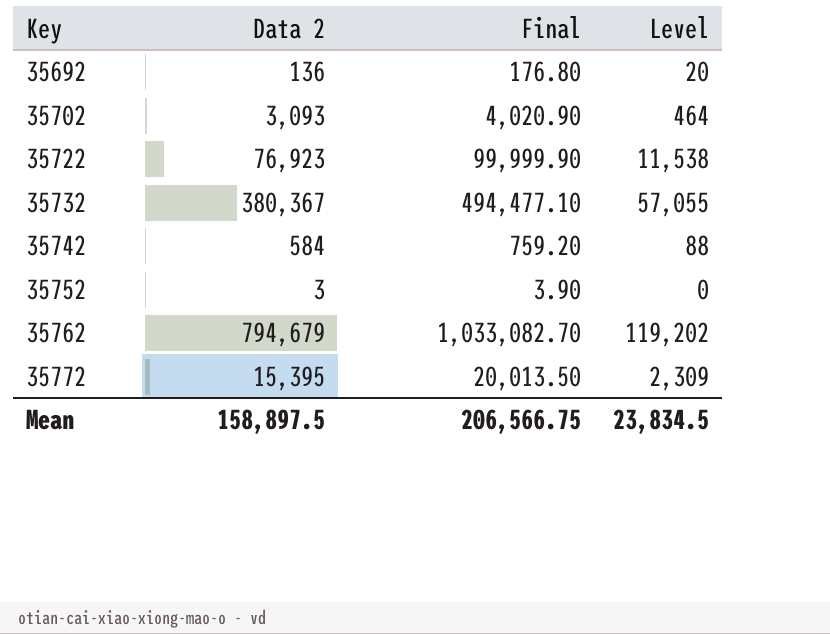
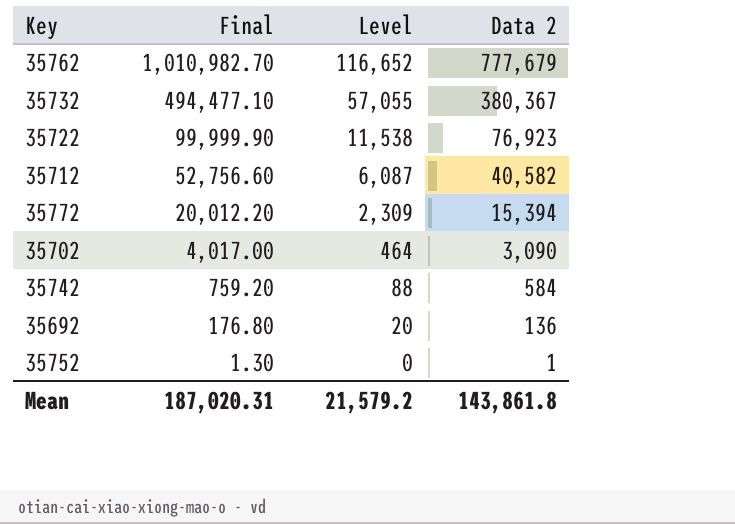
row order: Key ascending -> Final descending
column Data 2 | position: 2 -> 4
35762 | Final: 1,033,082.70 -> 1,010,982.70
35762 | Level: 119,202 -> 116,652
35762 | Data 2: 794,679 -> 777,679
row 35712: none -> 52,756.60 | 6,087 | 40,582
35772 | Final: 20,013.50 -> 20,012.20
35772 | Data 2: 15,395 -> 15,394
35702 | Final: 4,020.90 -> 4,017.00
35702 | Data 2: 3,093 -> 3,090
35752 | Final: 3.90 -> 1.30
35752 | Data 2: 3 -> 1
Mean | Final: 206,566.75 -> 187,020.31
Mean | Level: 23,834.5 -> 21,579.2
Mean | Data 2: 158,897.5 -> 143,861.8

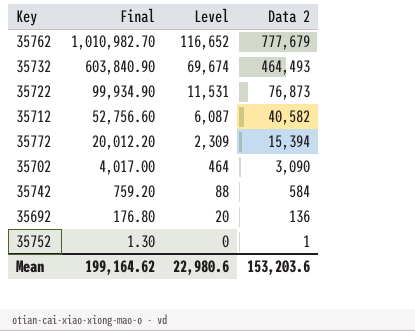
35732 | Final: 494,477.10 -> 603,840.90
35732 | Level: 57,055 -> 69,674
35732 | Data 2: 380,367 -> 464,493
35722 | Final: 99,999.90 -> 99,934.90
35722 | Level: 11,538 -> 11,531
35722 | Data 2: 76,923 -> 76,873
Mean | Final: 187,020.31 -> 199,164.62
Mean | Level: 21,579.2 -> 22,980.6
Mean | Data 2: 143,861.8 -> 153,203.6

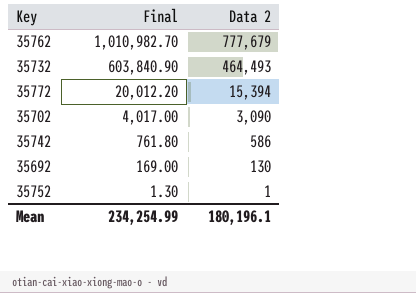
column Level | formula: [Data 2] * 0.15 -> none
row 35722: 99,934.90 | 11,531 | 76,873 -> none
row 35712: 52,756.60 | 6,087 | 40,582 -> none
35742 | Final: 759.20 -> 761.80
35742 | Data 2: 584 -> 586
35692 | Final: 176.80 -> 169.00
35692 | Data 2: 136 -> 130
Mean | Final: 199,164.62 -> 234,254.99
Mean | Data 2: 153,203.6 -> 180,196.1

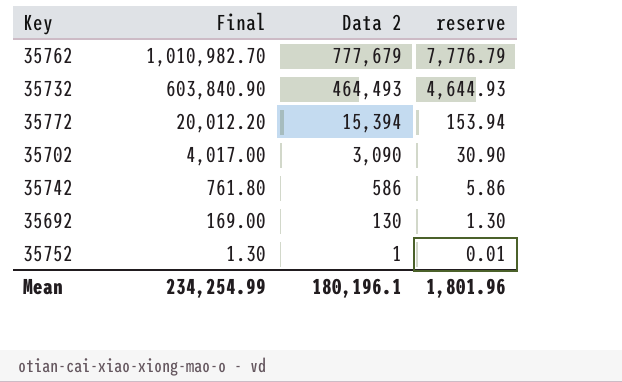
column reserve | formula: none -> [Data 2] * 0.01

